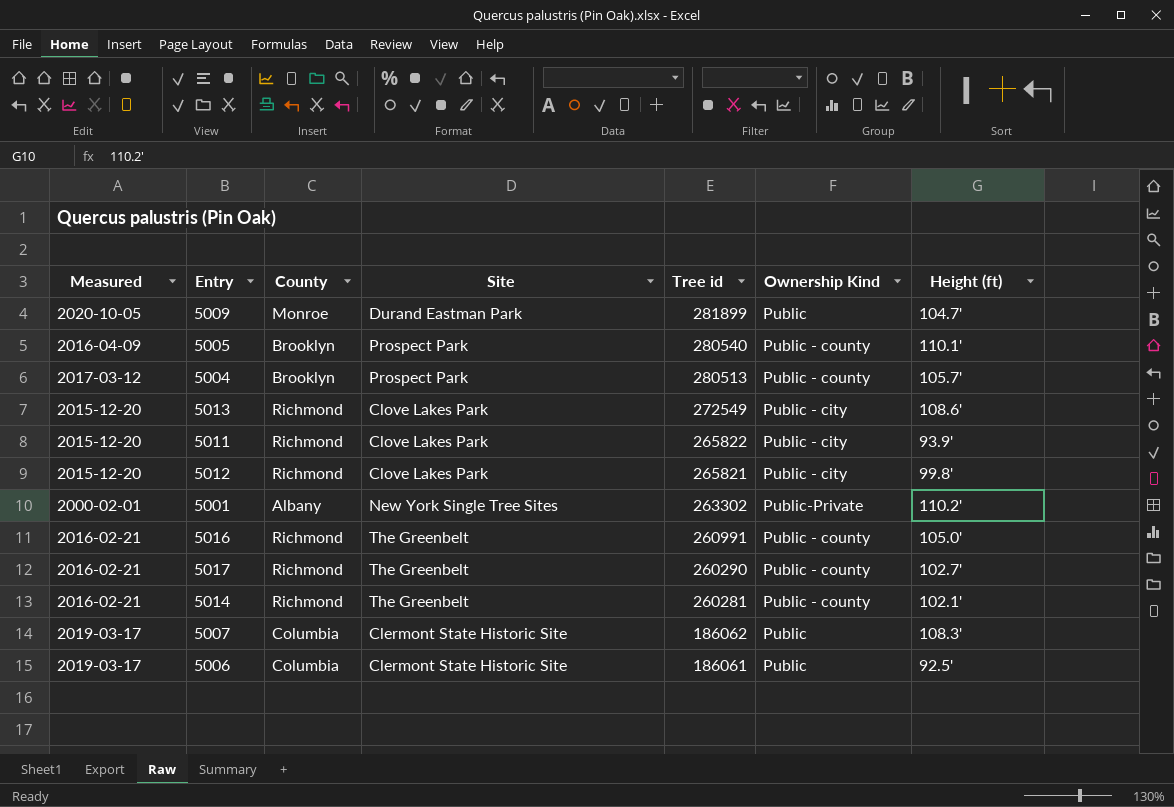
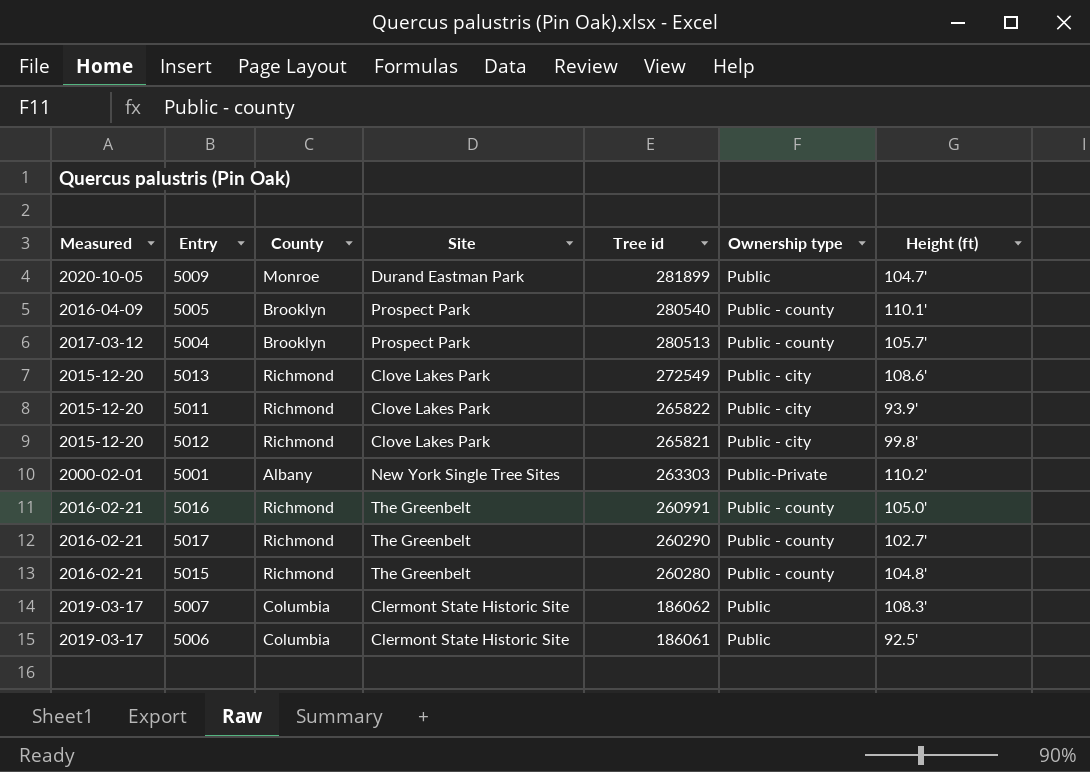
column name: Ownership Kind -> Ownership type
row 5014: 2016-02-21 | Richmond | The Greenbelt | 260281 | Public - county | 102.1' -> none
5001 | Tree id: 263302 -> 263303
row 5015: none -> 2016-02-21 | Richmond | The Greenbelt | 260280 | Public - county | 104.8'

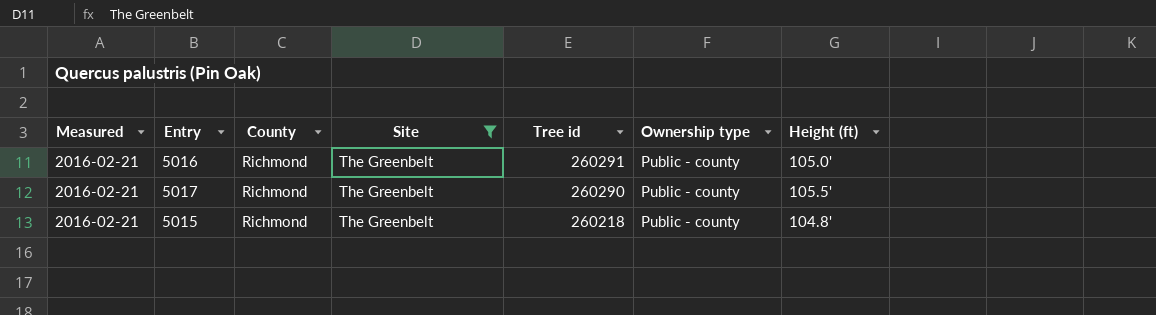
filter: none -> Site = The Greenbelt
5016 | Tree id: 260991 -> 260291
5017 | Height (ft): 102.7' -> 105.5'
5015 | Tree id: 260280 -> 260218

